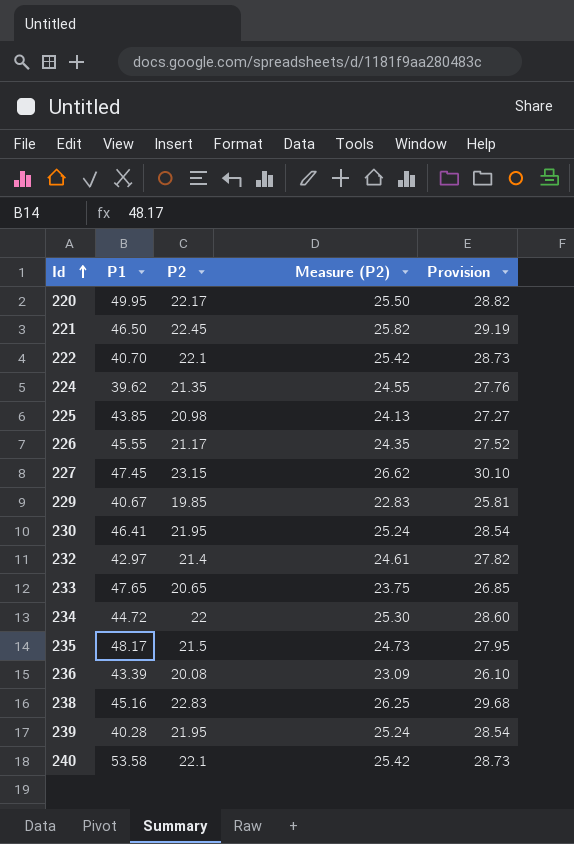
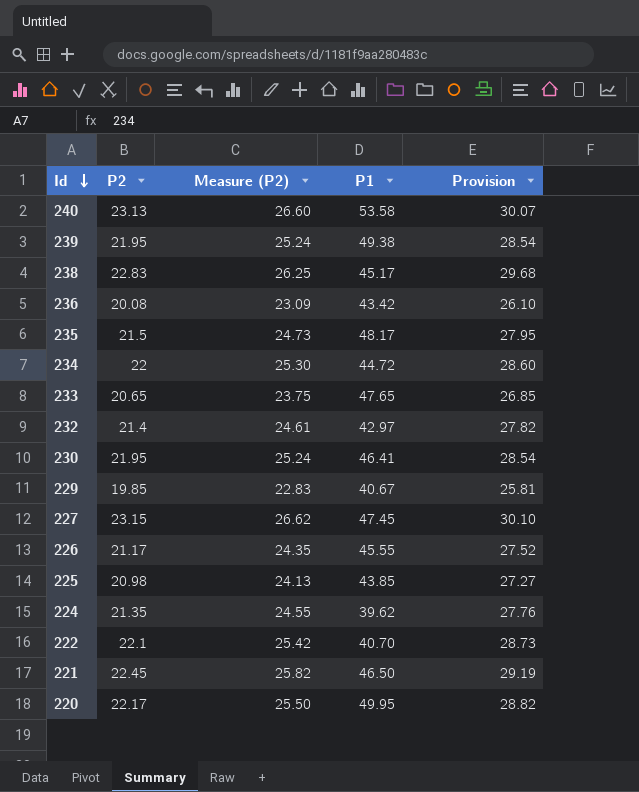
row order: Id ascending -> Id descending
column P1 | position: 2 -> 4
240 | P2: 22.1 -> 23.13
240 | Measure (P2): 25.42 -> 26.60
240 | Provision: 28.73 -> 30.07
239 | P1: 40.28 -> 49.38
238 | P1: 45.16 -> 45.17
236 | P1: 43.39 -> 43.42

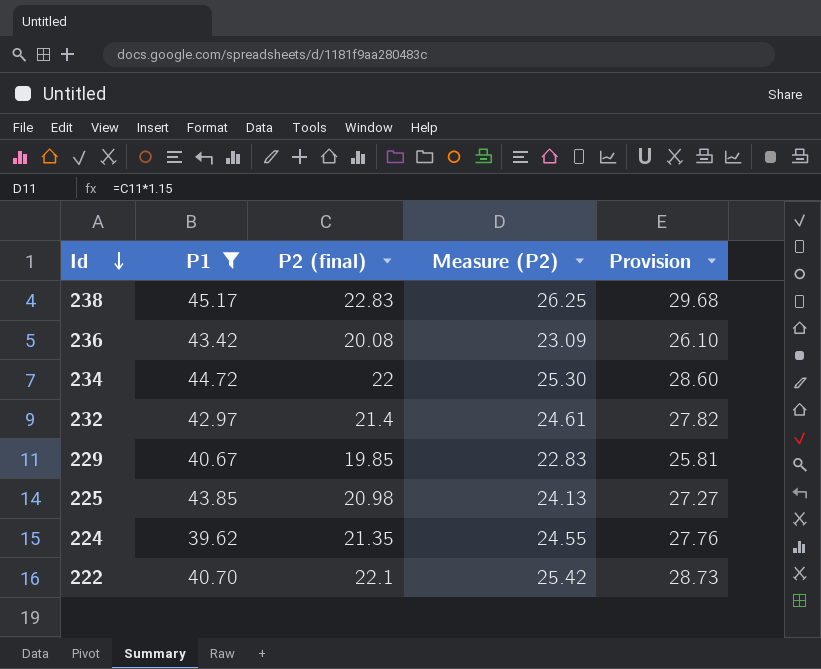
filter: none -> P1 <= 45.17
column P1 | position: 4 -> 2
column name: P2 -> P2 (final)

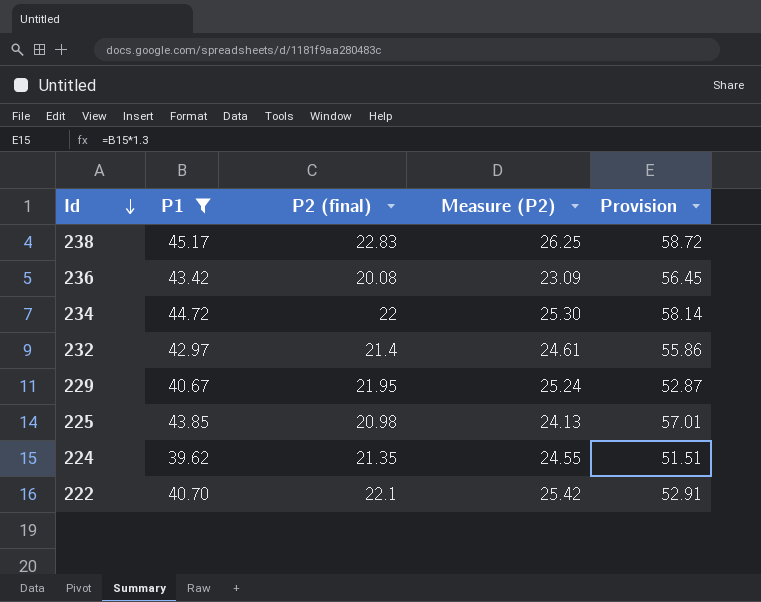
column Provision | formula: [P2 (final)] * 1.3 -> [P1] * 1.3
229 | P2 (final): 19.85 -> 21.95
229 | Measure (P2): 22.83 -> 25.24

